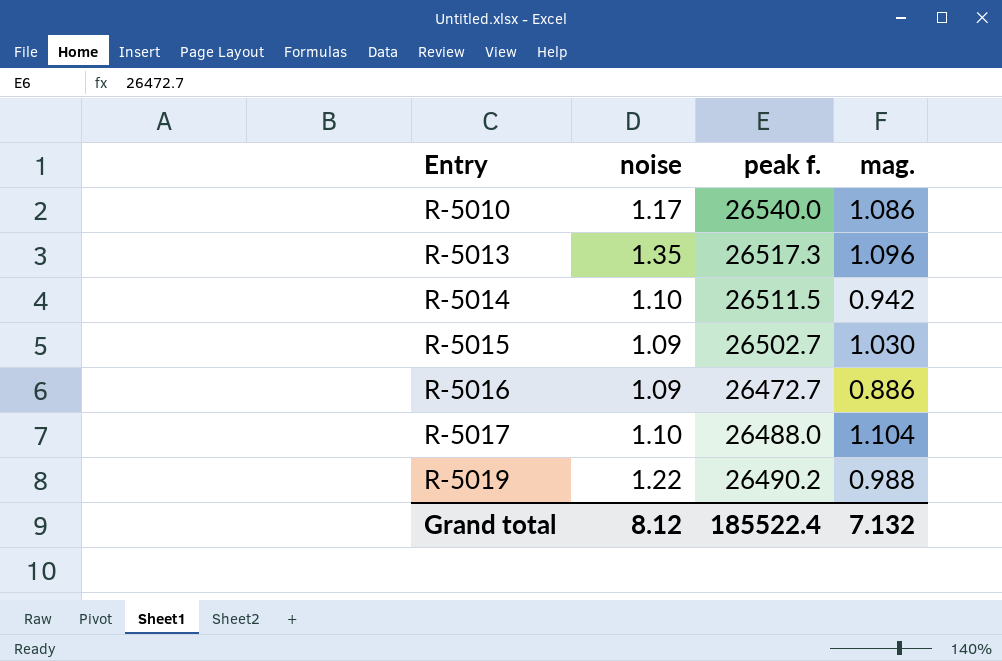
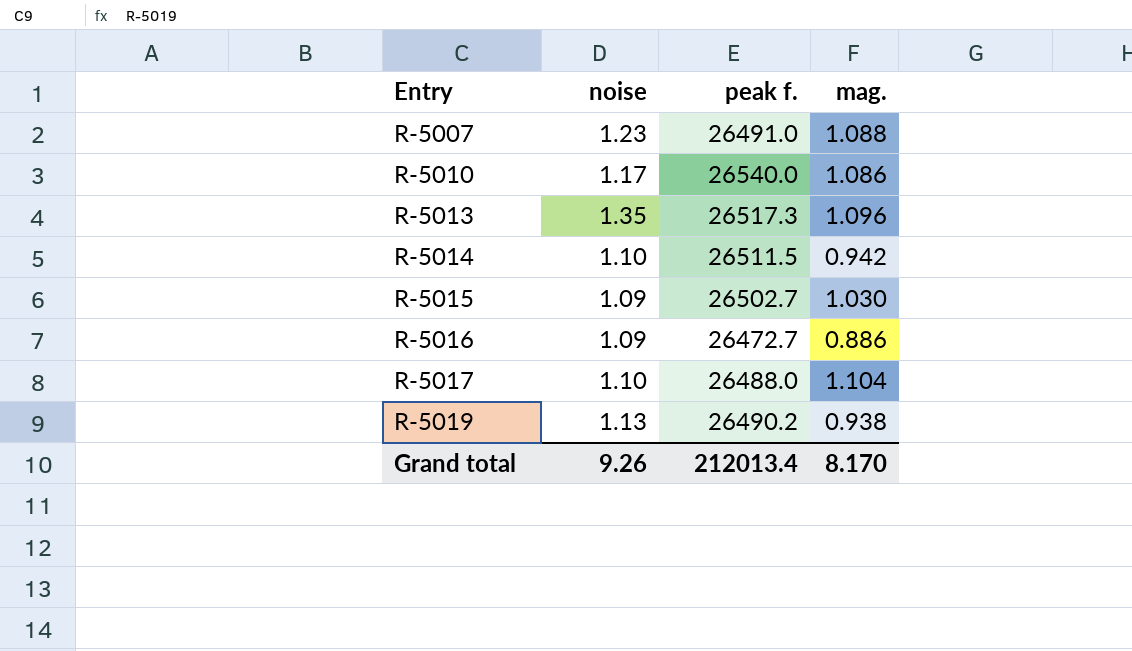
row R-5007: none -> 1.23 | 26491.0 | 1.088
R-5019 | noise: 1.22 -> 1.13
R-5019 | mag.: 0.988 -> 0.938
Grand total | noise: 8.12 -> 9.26
Grand total | peak f.: 185522.4 -> 212013.4
Grand total | mag.: 7.132 -> 8.170

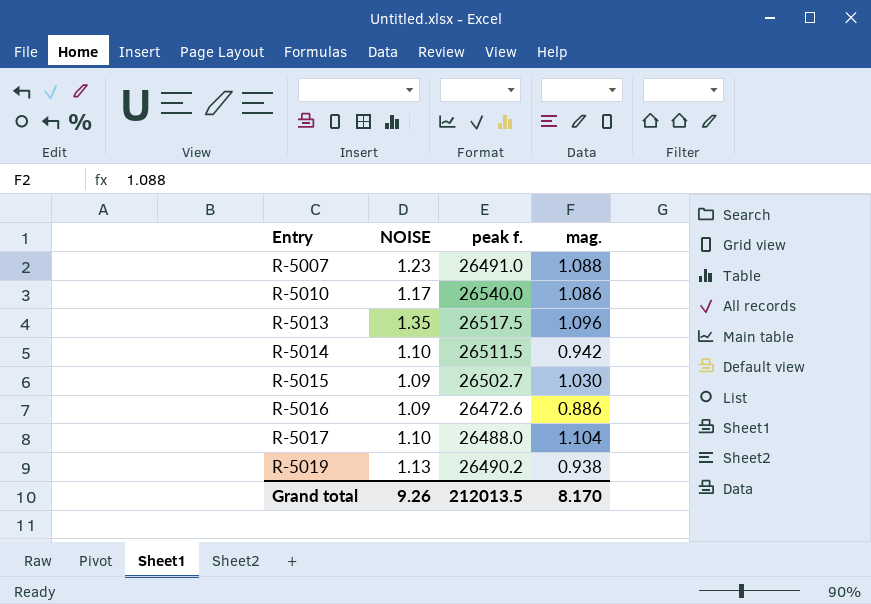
column name: noise -> NOISE
R-5013 | peak f.: 26517.3 -> 26517.5
R-5016 | peak f.: 26472.7 -> 26472.6
Grand total | peak f.: 212013.4 -> 212013.5

